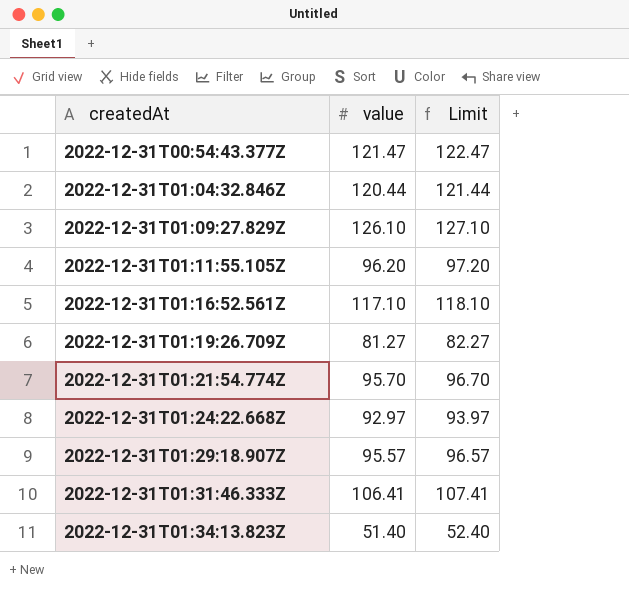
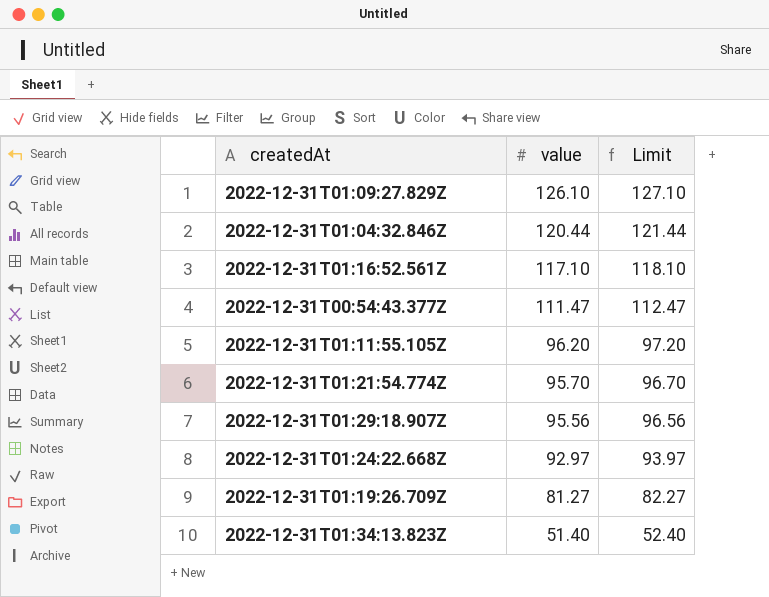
row order: createdAt ascending -> value descending
row 2022-12-31T01:31:46.333Z: 106.41 | 107.41 -> none
2022-12-31T00:54:43.377Z | value: 121.47 -> 111.47
2022-12-31T00:54:43.377Z | Limit: 122.47 -> 112.47
2022-12-31T01:29:18.907Z | value: 95.57 -> 95.56
2022-12-31T01:29:18.907Z | Limit: 96.57 -> 96.56

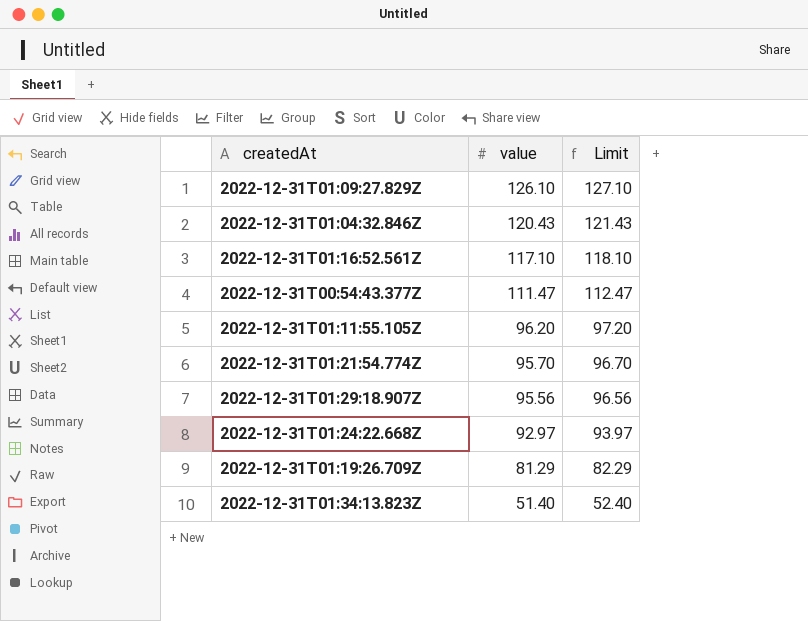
2022-12-31T01:04:32.846Z | value: 120.44 -> 120.43
2022-12-31T01:04:32.846Z | Limit: 121.44 -> 121.43
2022-12-31T01:19:26.709Z | value: 81.27 -> 81.29
2022-12-31T01:19:26.709Z | Limit: 82.27 -> 82.29

